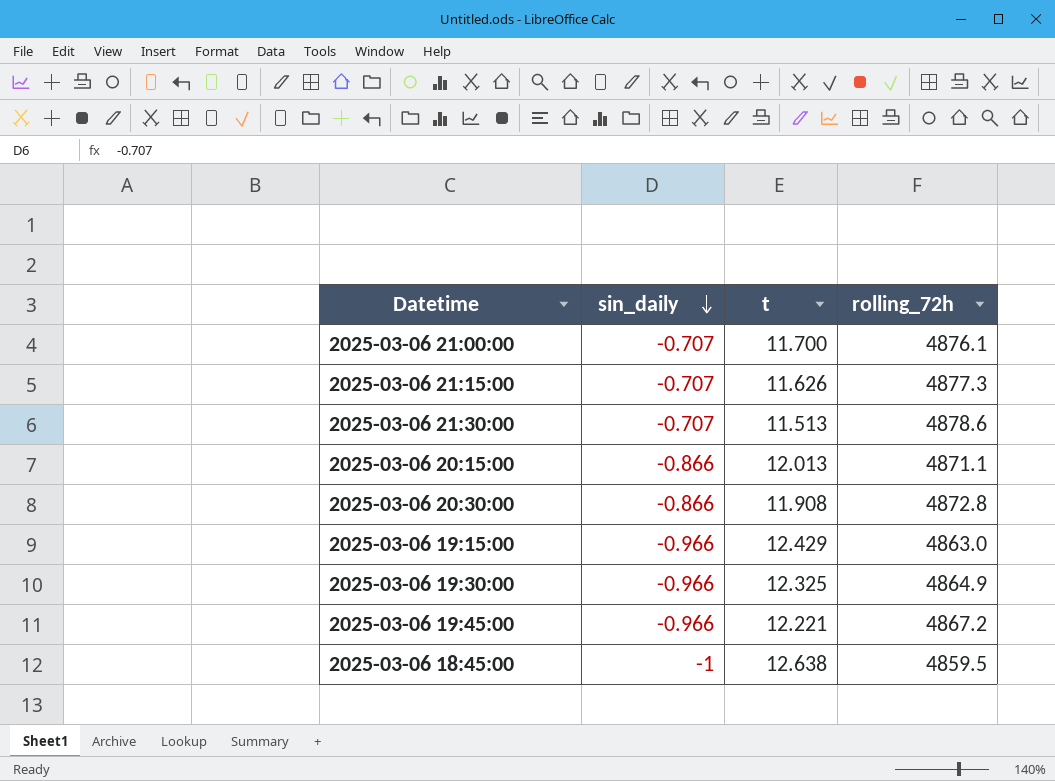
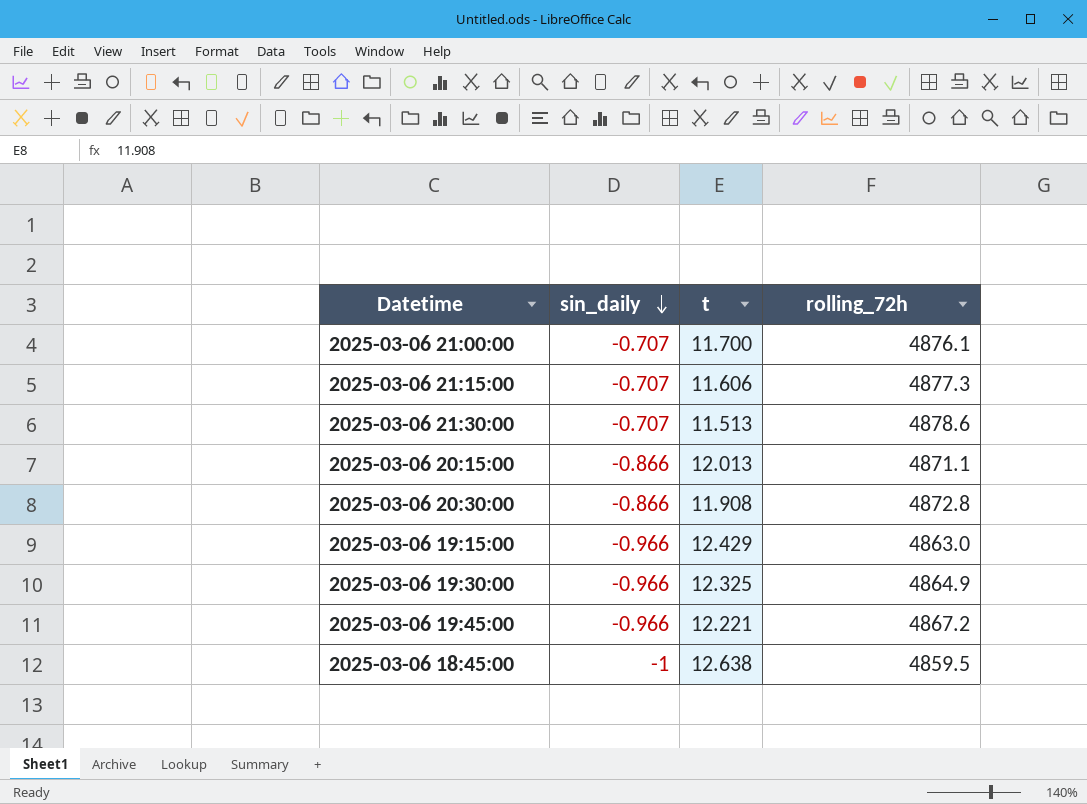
2025-03-06 21:15:00 | t: 11.626 -> 11.606

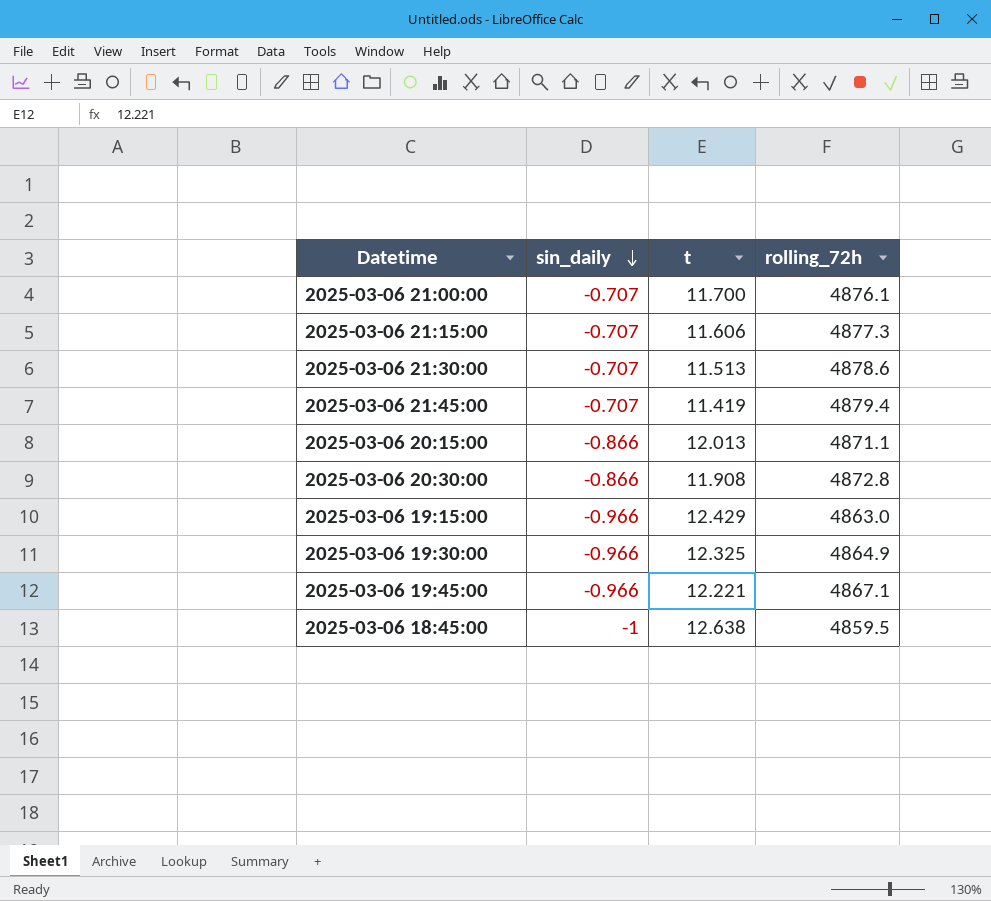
row 2025-03-06 21:45:00: none -> -0.707 | 11.419 | 4879.4
2025-03-06 19:45:00 | rolling_72h: 4867.2 -> 4867.1

